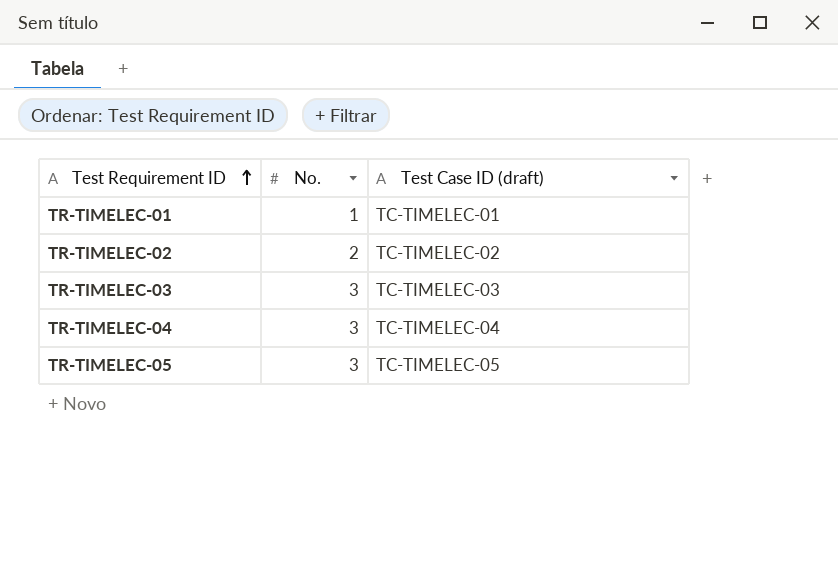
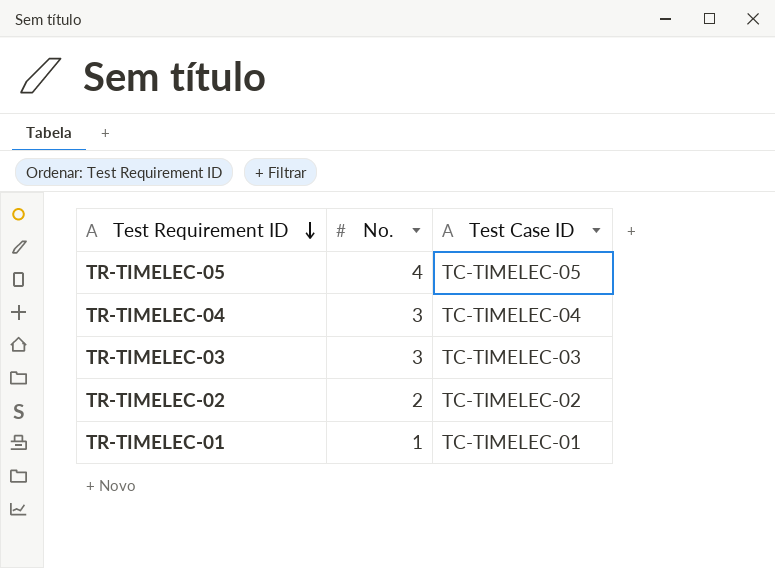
row order: Test Requirement ID ascending -> Test Requirement ID descending
column name: Test Case ID (draft) -> Test Case ID
TR-TIMELEC-05 | No.: 3 -> 4

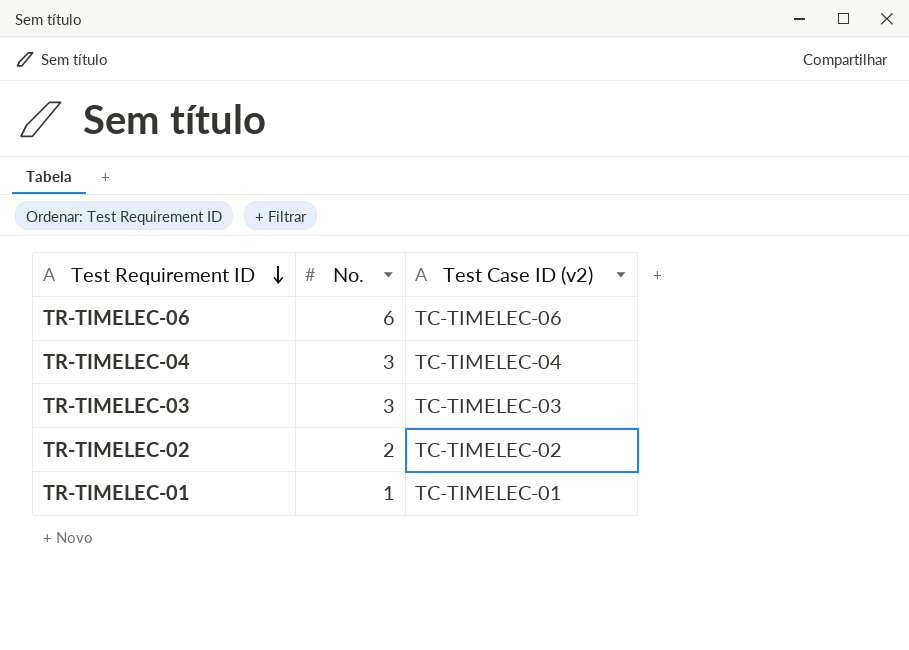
column name: Test Case ID -> Test Case ID (v2)
row TR-TIMELEC-05: 4 | TC-TIMELEC-05 -> none
row TR-TIMELEC-06: none -> 6 | TC-TIMELEC-06

